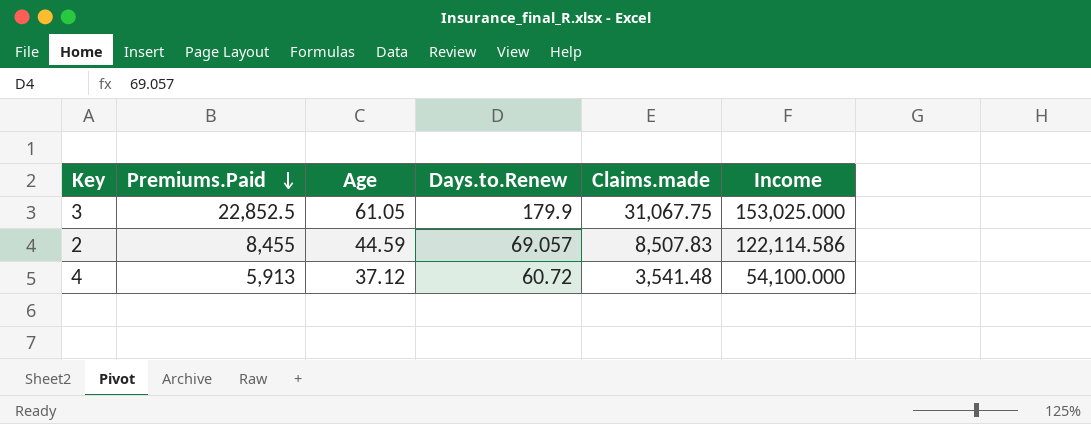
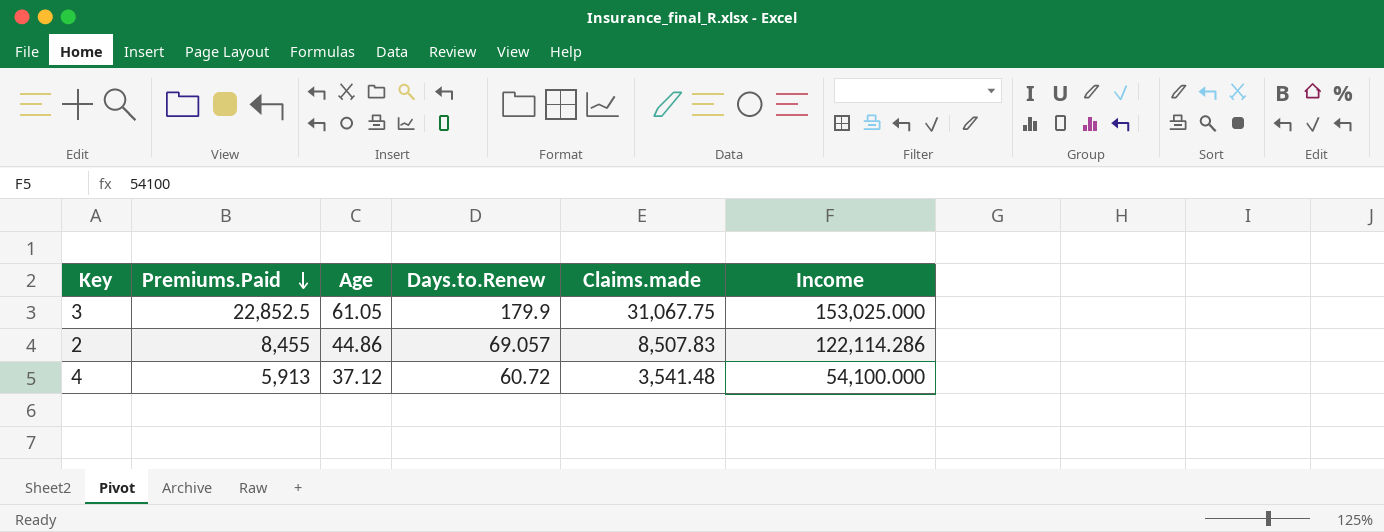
2 | Age: 44.59 -> 44.86
2 | Income: 122,114.586 -> 122,114.286

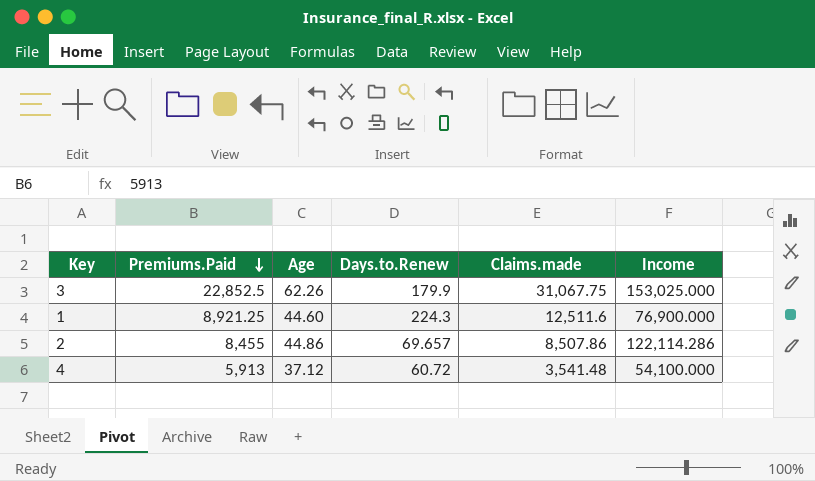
3 | Age: 61.05 -> 62.26
row 1: none -> 8,921.25 | 44.60 | 224.3 | 12,511.6 | 76,900.000
2 | Days.to.Renew: 69.057 -> 69.657
2 | Claims.made: 8,507.83 -> 8,507.86

